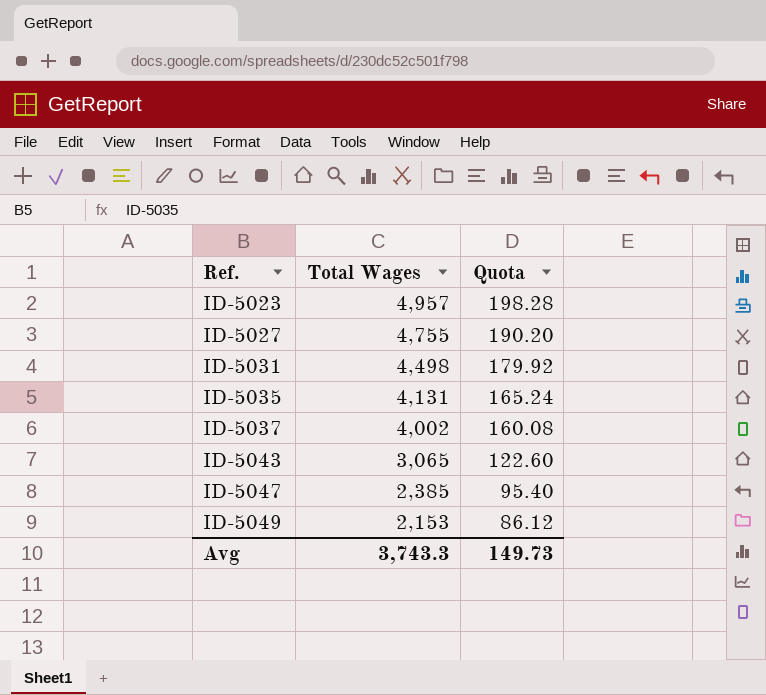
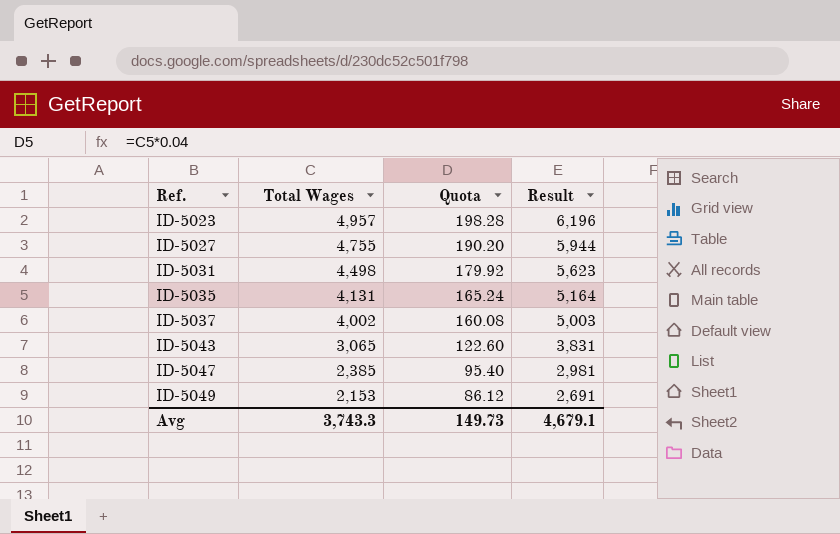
column Result | formula: none -> [Total Wages] * 1.25

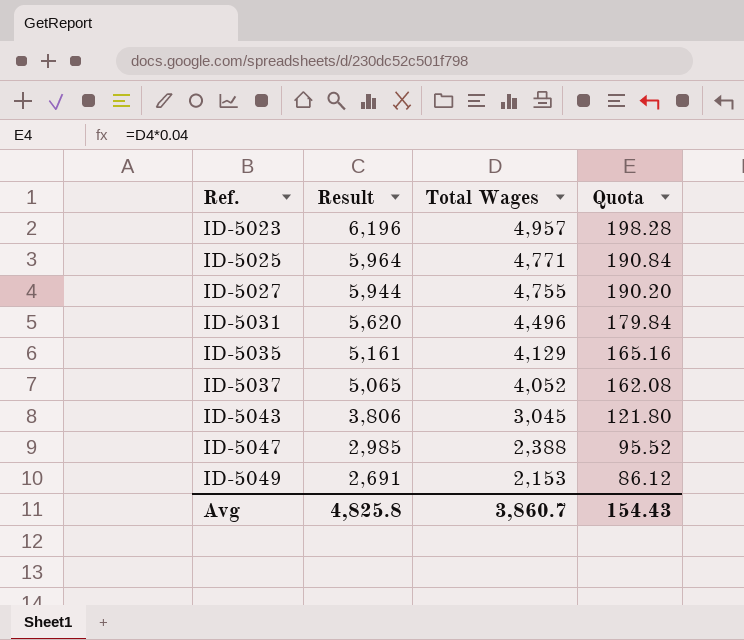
column Result | position: 4 -> 2
row ID-5025: none -> 5,964 | 4,771 | 190.84
ID-5031 | Result: 5,623 -> 5,620
ID-5031 | Total Wages: 4,498 -> 4,496
ID-5031 | Quota: 179.92 -> 179.84
ID-5035 | Result: 5,164 -> 5,161
ID-5035 | Total Wages: 4,131 -> 4,129
ID-5035 | Quota: 165.24 -> 165.16
ID-5037 | Result: 5,003 -> 5,065
ID-5037 | Total Wages: 4,002 -> 4,052
ID-5037 | Quota: 160.08 -> 162.08
ID-5043 | Result: 3,831 -> 3,806
ID-5043 | Total Wages: 3,065 -> 3,045
ID-5043 | Quota: 122.60 -> 121.80
ID-5047 | Result: 2,981 -> 2,985
ID-5047 | Total Wages: 2,385 -> 2,388
ID-5047 | Quota: 95.40 -> 95.52
Avg | Result: 4,679.1 -> 4,825.8
Avg | Total Wages: 3,743.3 -> 3,860.7
Avg | Quota: 149.73 -> 154.43

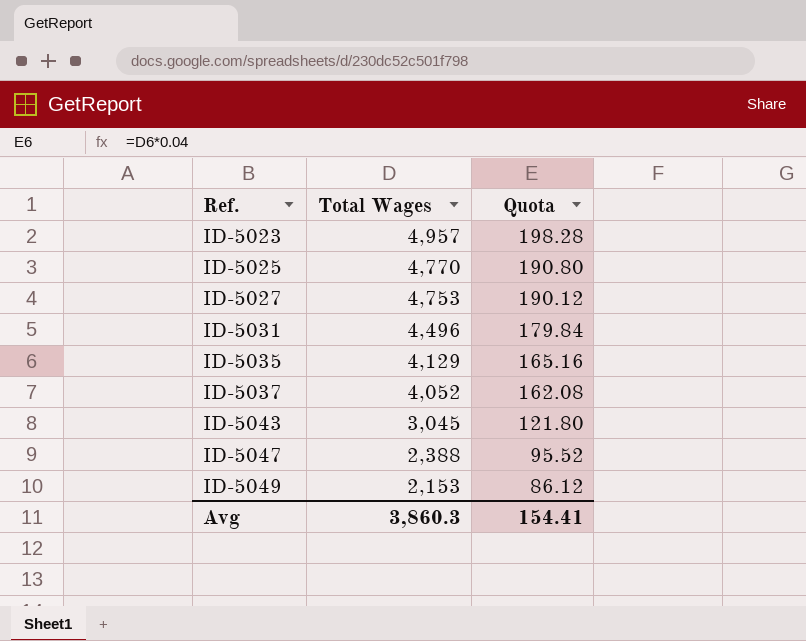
column Result | formula: [Total Wages] * 1.25 -> none
ID-5025 | Total Wages: 4,771 -> 4,770
ID-5025 | Quota: 190.84 -> 190.80
ID-5027 | Total Wages: 4,755 -> 4,753
ID-5027 | Quota: 190.20 -> 190.12
Avg | Total Wages: 3,860.7 -> 3,860.3
Avg | Quota: 154.43 -> 154.41

